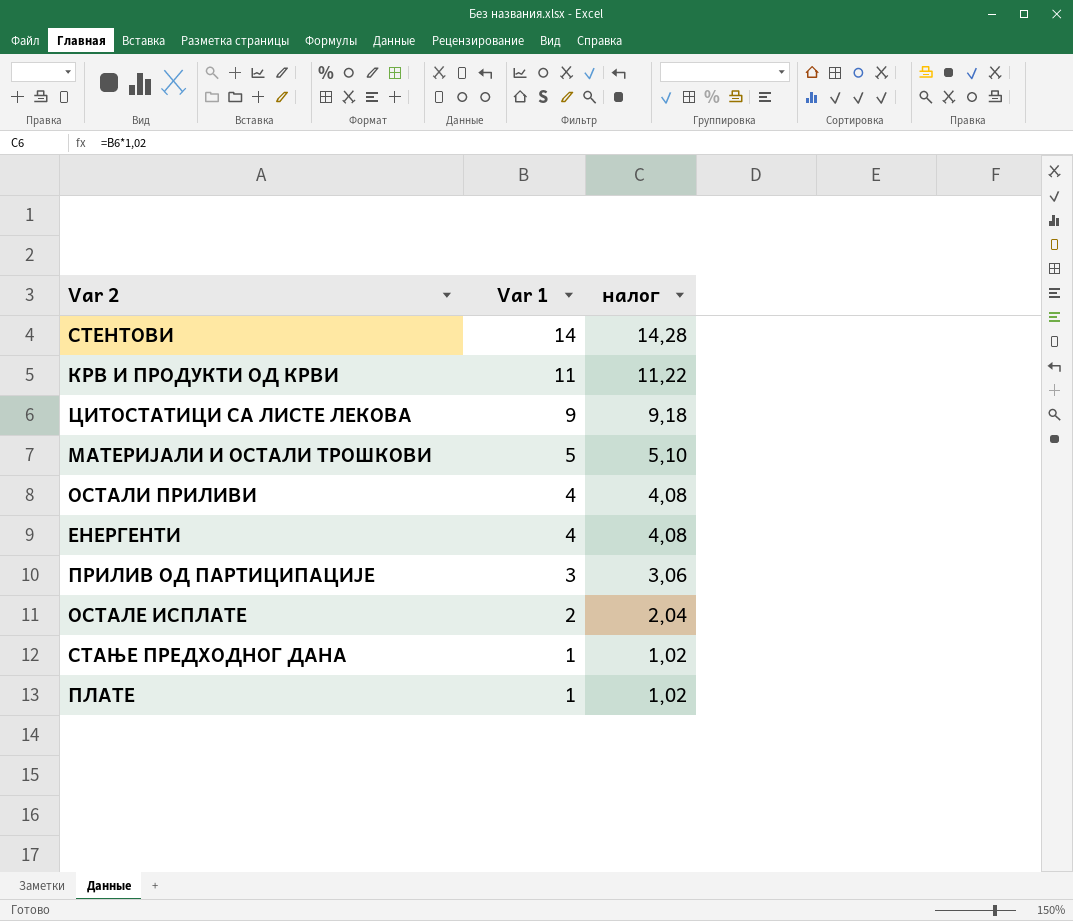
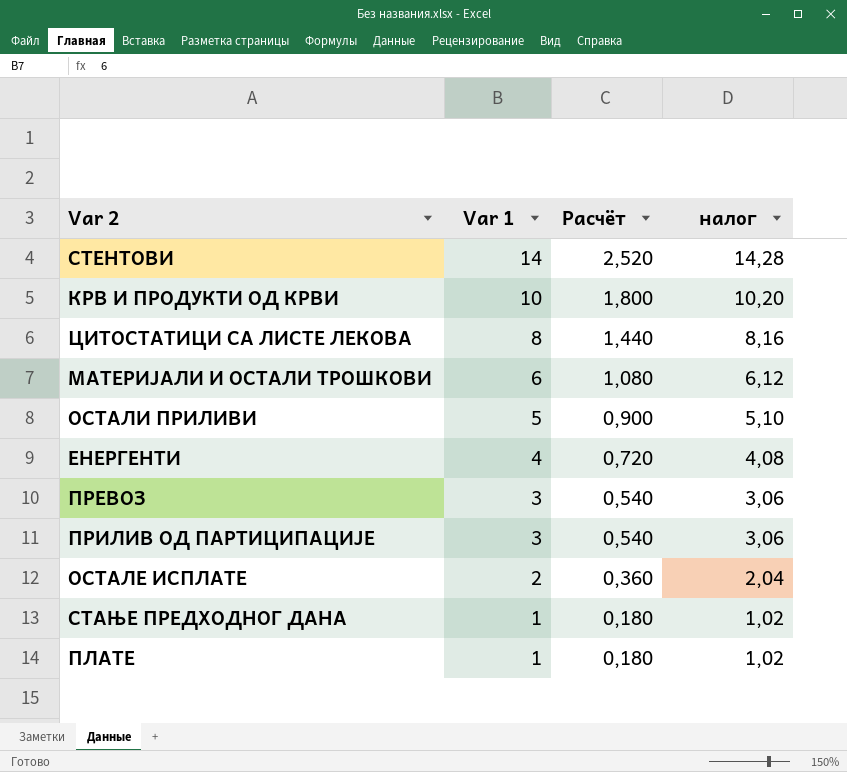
column Расчёт | formula: none -> [Var 1] * 0,18
КРВ И ПРОДУКТИ ОД КРВИ | Var 1: 11 -> 10
КРВ И ПРОДУКТИ ОД КРВИ | налог: 11,22 -> 10,20
ЦИТОСТАТИЦИ СА ЛИСТЕ ЛЕКОВА | Var 1: 9 -> 8
ЦИТОСТАТИЦИ СА ЛИСТЕ ЛЕКОВА | налог: 9,18 -> 8,16
МАТЕРИЈАЛИ И ОСТАЛИ ТРОШКОВИ | Var 1: 5 -> 6
МАТЕРИЈАЛИ И ОСТАЛИ ТРОШКОВИ | налог: 5,10 -> 6,12
ОСТАЛИ ПРИЛИВИ | Var 1: 4 -> 5
ОСТАЛИ ПРИЛИВИ | налог: 4,08 -> 5,10
row ПРЕВОЗ: none -> 3 | 0,540 | 3,06

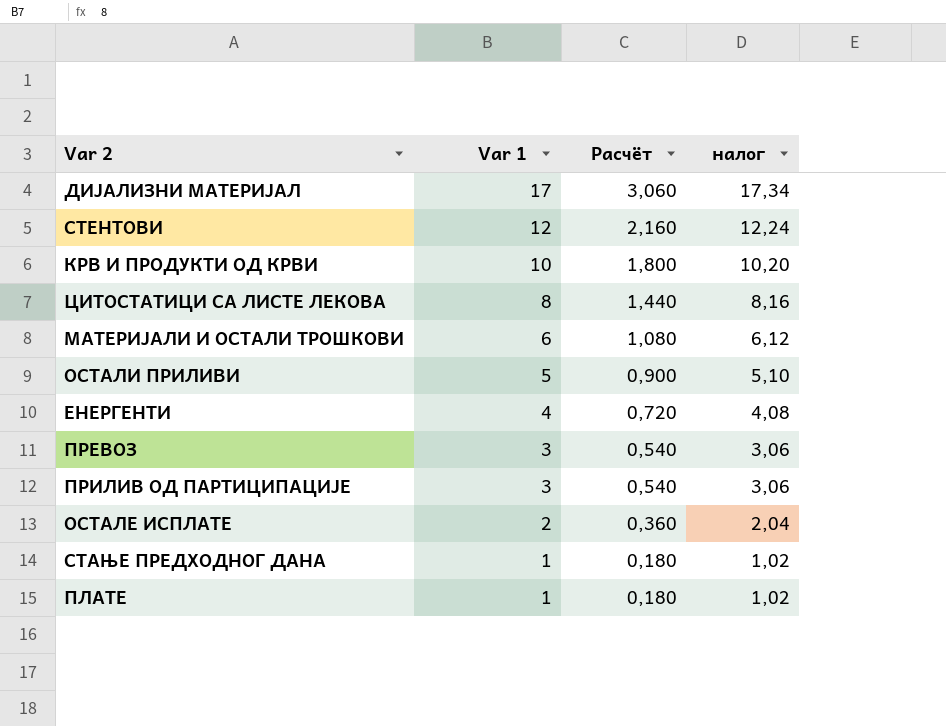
row ДИЈАЛИЗНИ МАТЕРИЈАЛ: none -> 17 | 3,060 | 17,34
СТЕНТОВИ | Var 1: 14 -> 12
СТЕНТОВИ | Расчёт: 2,520 -> 2,160
СТЕНТОВИ | налог: 14,28 -> 12,24

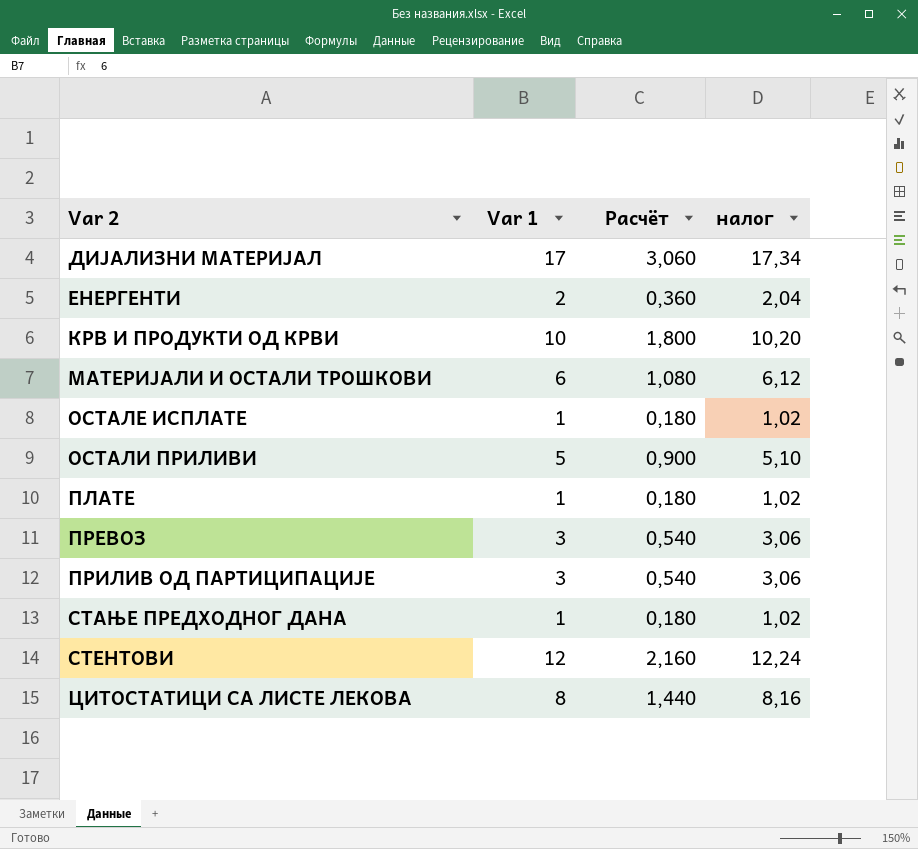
row order: Var 1 descending -> Var 2 ascending
ЕНЕРГЕНТИ | Var 1: 4 -> 2
ЕНЕРГЕНТИ | Расчёт: 0,720 -> 0,360
ЕНЕРГЕНТИ | налог: 4,08 -> 2,04
ОСТАЛЕ ИСПЛАТЕ | Var 1: 2 -> 1
ОСТАЛЕ ИСПЛАТЕ | Расчёт: 0,360 -> 0,180
ОСТАЛЕ ИСПЛАТЕ | налог: 2,04 -> 1,02

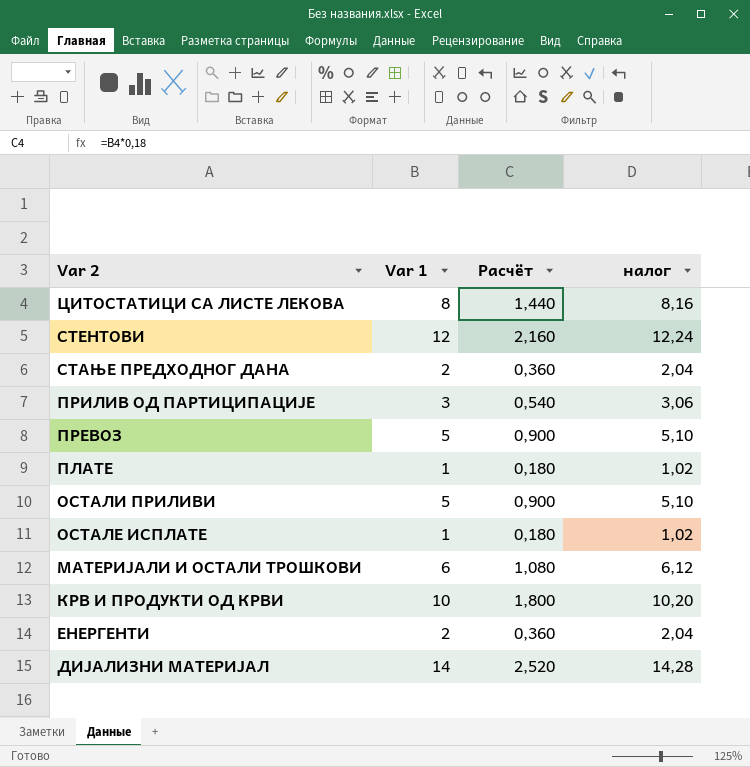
row order: Var 2 ascending -> Var 2 descending
СТАЊЕ ПРЕДХОДНОГ ДАНА | Var 1: 1 -> 2
СТАЊЕ ПРЕДХОДНОГ ДАНА | Расчёт: 0,180 -> 0,360
СТАЊЕ ПРЕДХОДНОГ ДАНА | налог: 1,02 -> 2,04
ПРЕВОЗ | Var 1: 3 -> 5
ПРЕВОЗ | Расчёт: 0,540 -> 0,900
ПРЕВОЗ | налог: 3,06 -> 5,10
ДИЈАЛИЗНИ МАТЕРИЈАЛ | Var 1: 17 -> 14
ДИЈАЛИЗНИ МАТЕРИЈАЛ | Расчёт: 3,060 -> 2,520
ДИЈАЛИЗНИ МАТЕРИЈАЛ | налог: 17,34 -> 14,28

